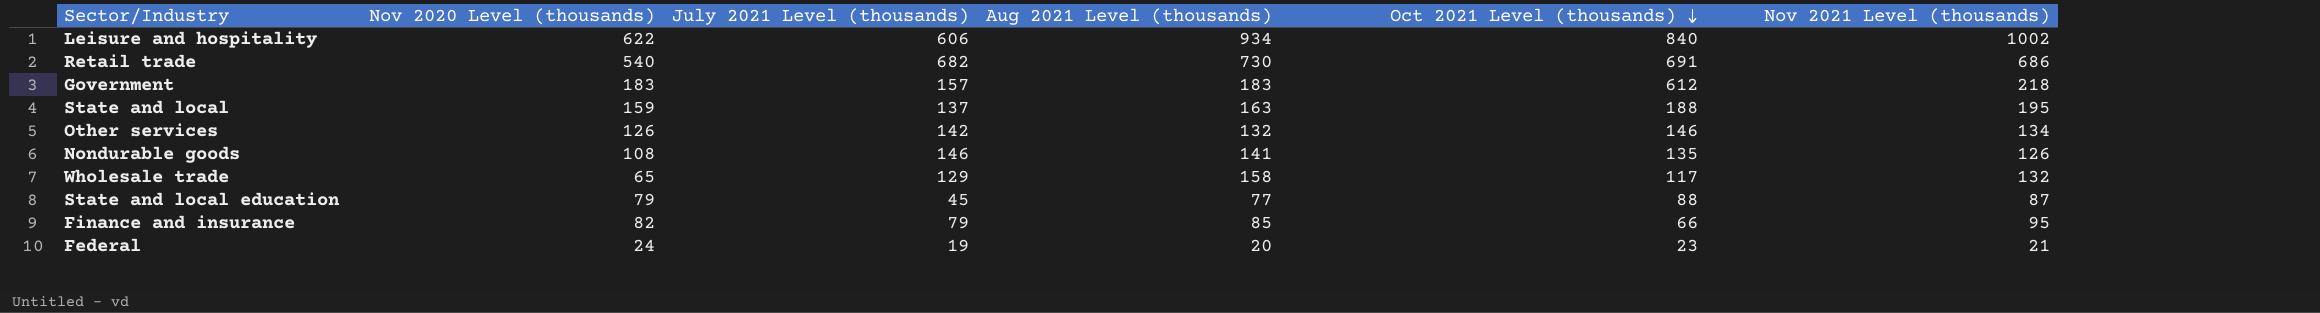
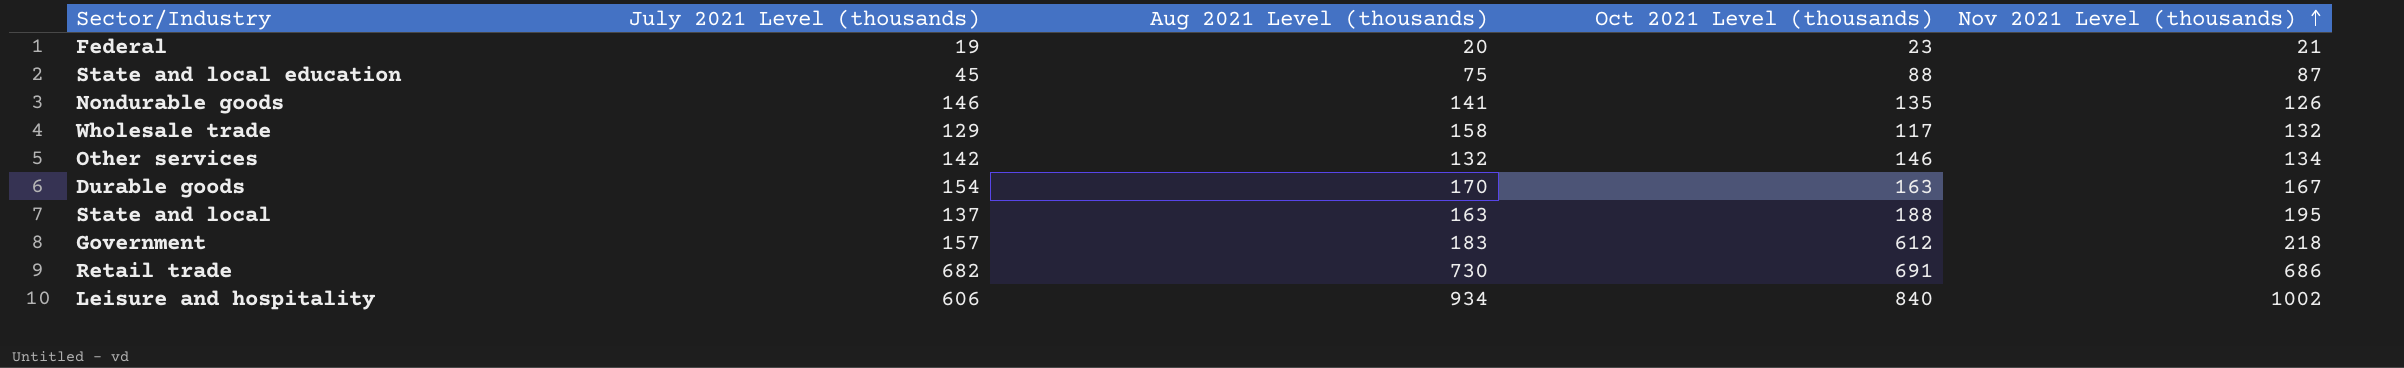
row order: Oct 2021 Level (thousands) descending -> Nov 2021 Level (thousands) ascending
column Nov 2020 Level (thousands) | position: 2 -> none
row Finance and insurance: 82 | 79 | 85 | 66 | 95 -> none
State and local education | Aug 2021 Level (thousands): 77 -> 75
row Durable goods: none -> 154 | 170 | 163 | 167

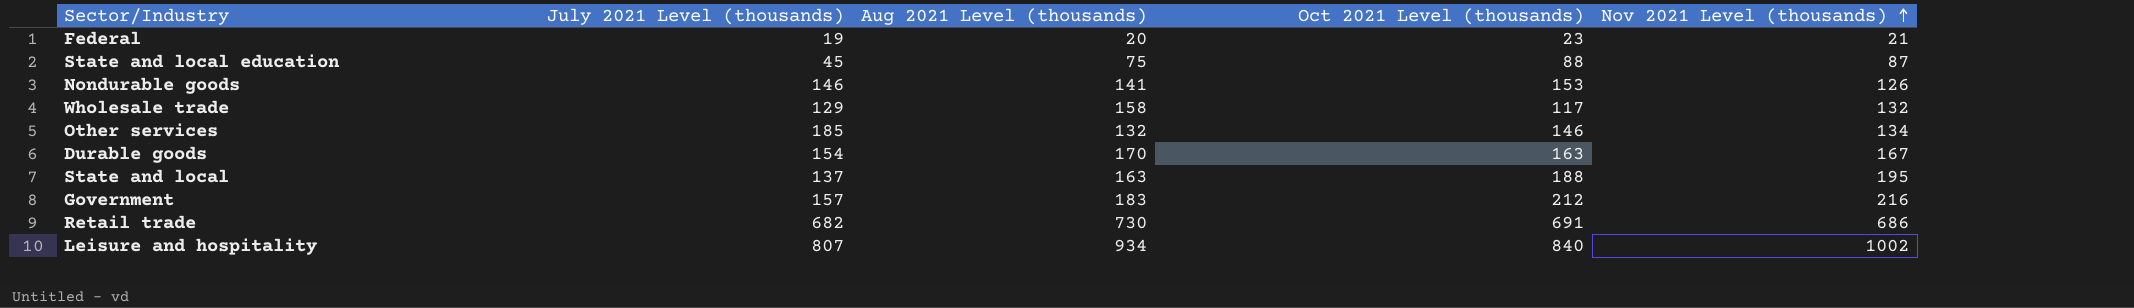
Nondurable goods | Oct 2021 Level (thousands): 135 -> 153
Other services | July 2021 Level (thousands): 142 -> 185
Government | Oct 2021 Level (thousands): 612 -> 212
Government | Nov 2021 Level (thousands): 218 -> 216
Leisure and hospitality | July 2021 Level (thousands): 606 -> 807

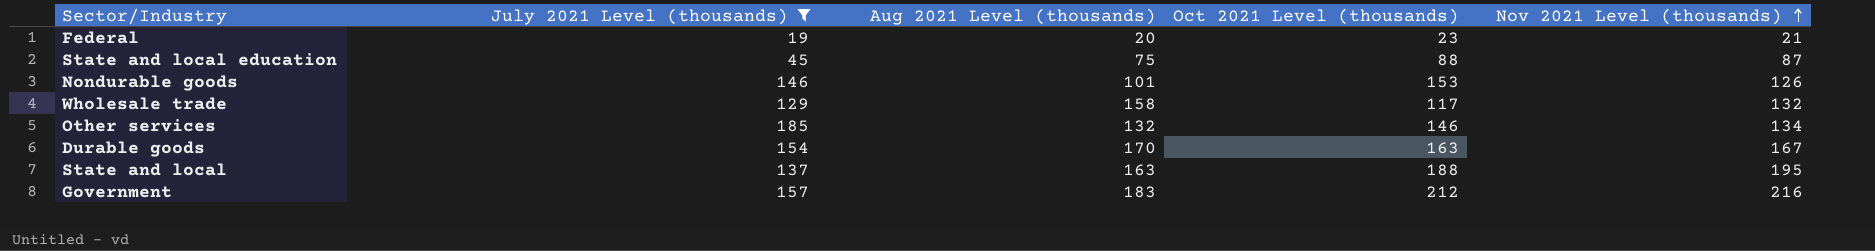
filter: none -> July 2021 Level (thousands) <= 185
Nondurable goods | Aug 2021 Level (thousands): 141 -> 101

